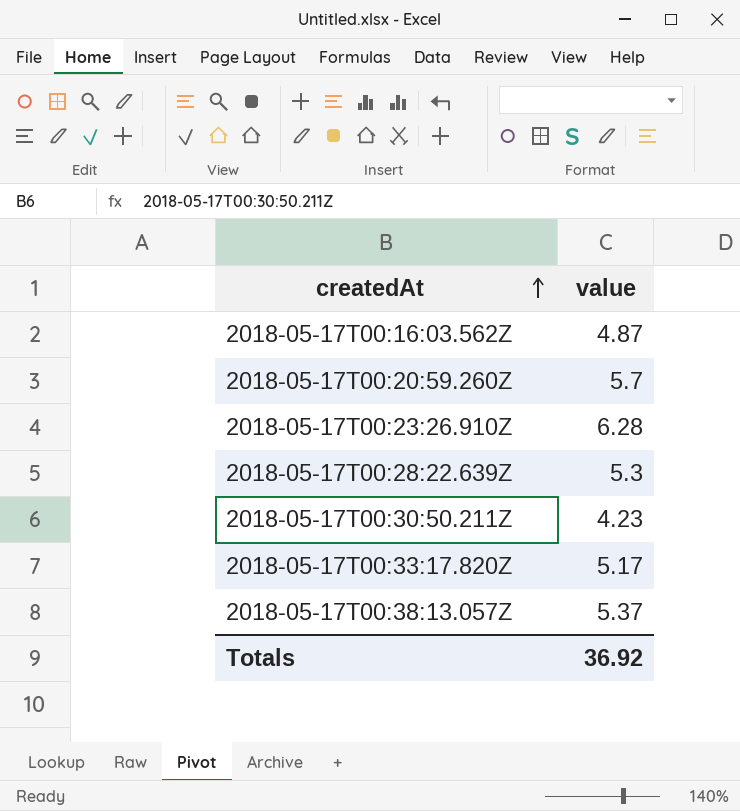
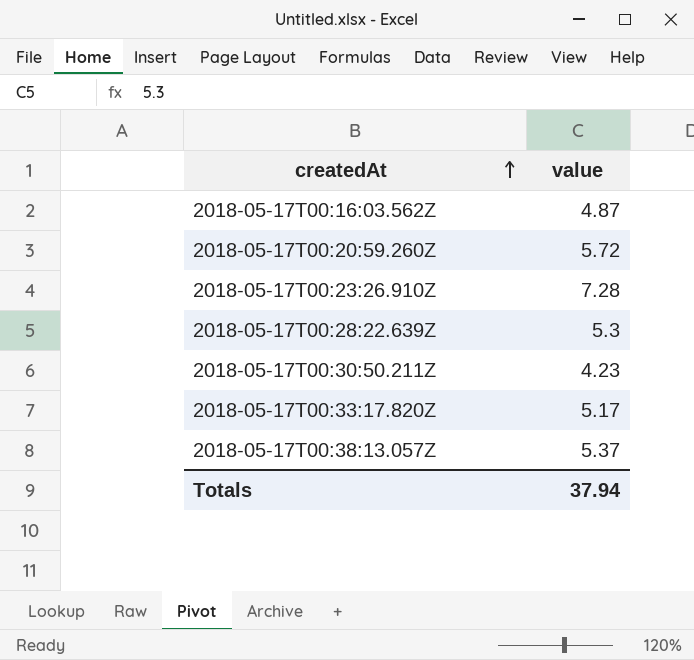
2018-05-17T00:20:59.260Z | value: 5.7 -> 5.72
2018-05-17T00:23:26.910Z | value: 6.28 -> 7.28
Totals | value: 36.92 -> 37.94

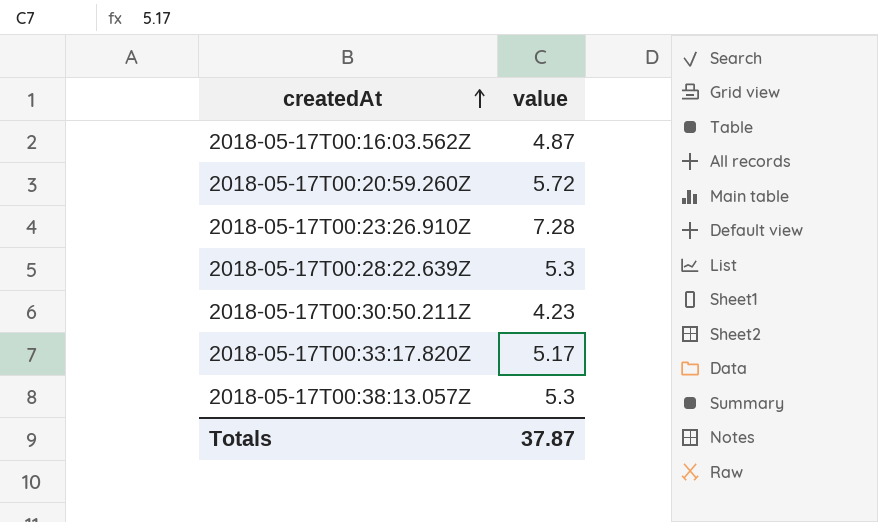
2018-05-17T00:38:13.057Z | value: 5.37 -> 5.3
Totals | value: 37.94 -> 37.87

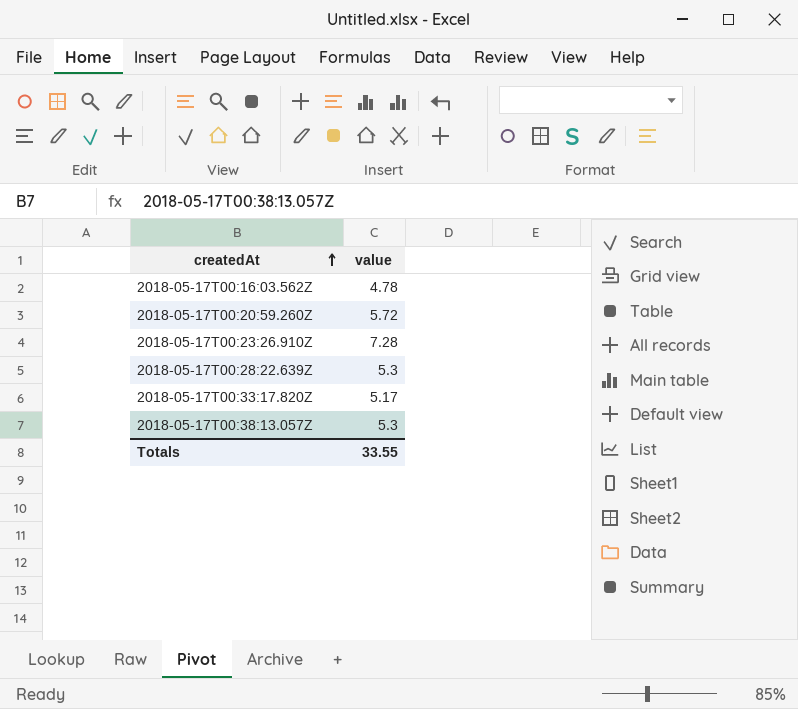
row 2018-05-17T00:30:50.211Z: 4.23 -> none
2018-05-17T00:16:03.562Z | value: 4.87 -> 4.78
Totals | value: 37.87 -> 33.55

